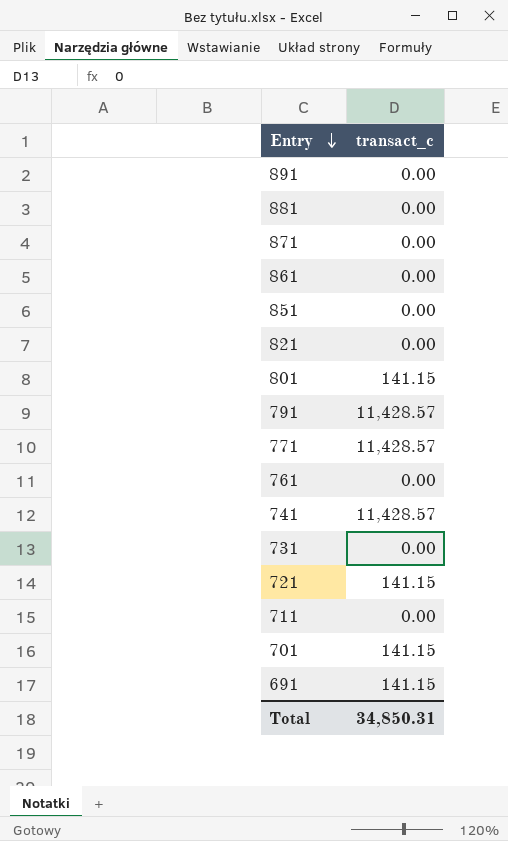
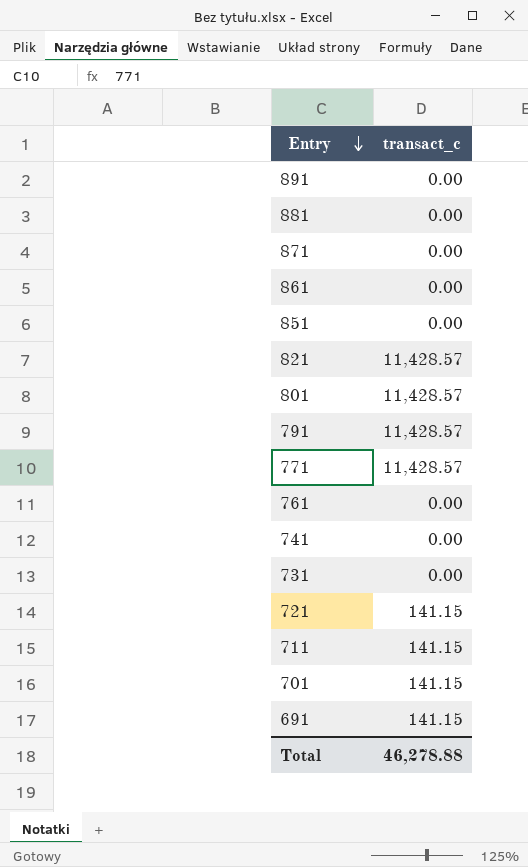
821 | transact_c: 0.00 -> 11,428.57
801 | transact_c: 141.15 -> 11,428.57
741 | transact_c: 11,428.57 -> 0.00
711 | transact_c: 0.00 -> 141.15
Total | transact_c: 34,850.31 -> 46,278.88

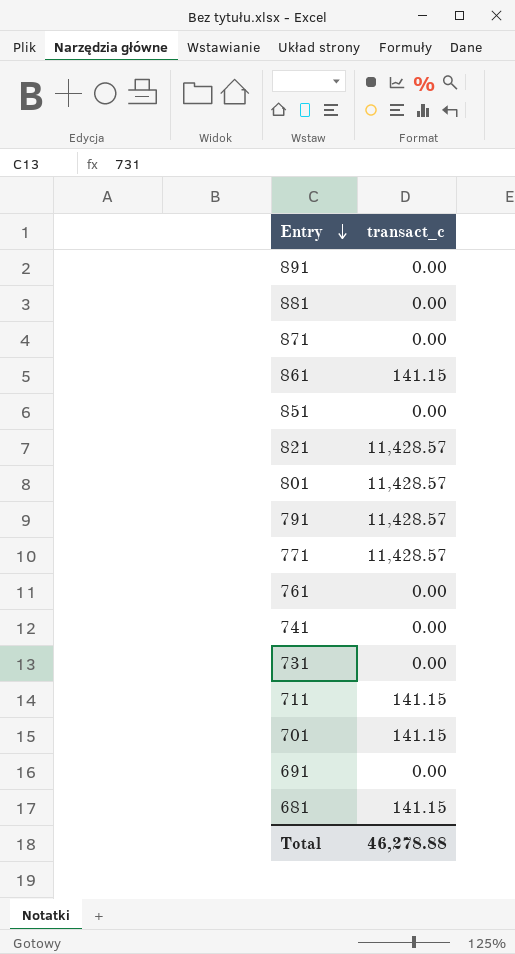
row 721: 141.15 -> none
861 | transact_c: 0.00 -> 141.15
691 | transact_c: 141.15 -> 0.00
row 681: none -> 141.15

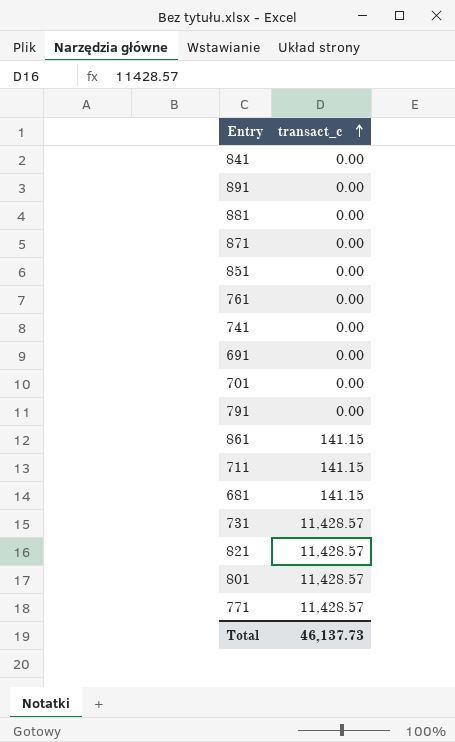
row order: Entry descending -> transact_c ascending
row 841: none -> 0.00
701 | transact_c: 141.15 -> 0.00
791 | transact_c: 11,428.57 -> 0.00
731 | transact_c: 0.00 -> 11,428.57
Total | transact_c: 46,278.88 -> 46,137.73

